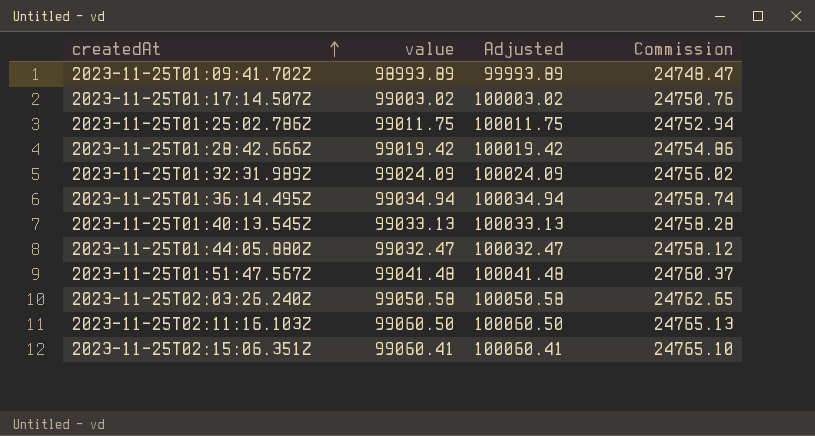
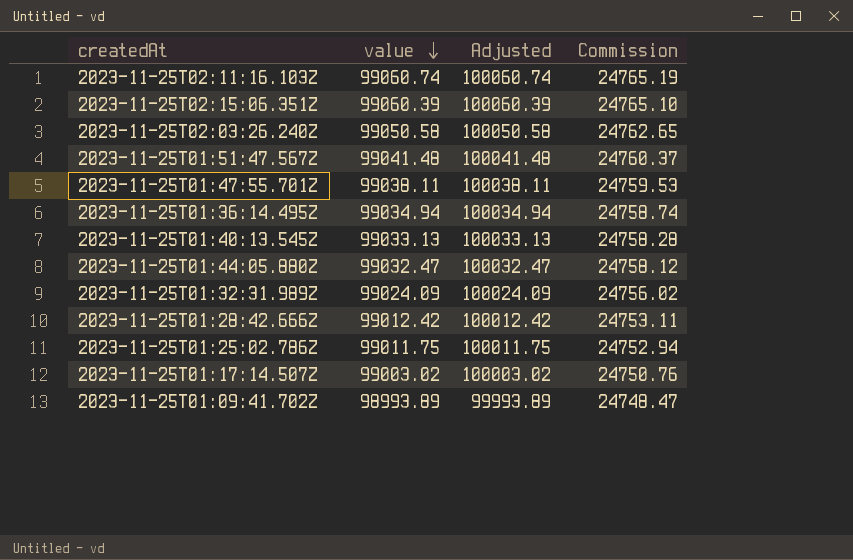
row order: createdAt ascending -> value descending
2023-11-25T02:11:16.103Z | value: 99060.50 -> 99060.74
2023-11-25T02:11:16.103Z | Adjusted: 100060.50 -> 100060.74
2023-11-25T02:11:16.103Z | Commission: 24765.13 -> 24765.19
2023-11-25T02:15:06.351Z | value: 99060.41 -> 99060.39
2023-11-25T02:15:06.351Z | Adjusted: 100060.41 -> 100060.39
row 2023-11-25T01:47:55.701Z: none -> 99038.11 | 100038.11 | 24759.53
2023-11-25T01:28:42.666Z | value: 99019.42 -> 99012.42
2023-11-25T01:28:42.666Z | Adjusted: 100019.42 -> 100012.42
2023-11-25T01:28:42.666Z | Commission: 24754.86 -> 24753.11

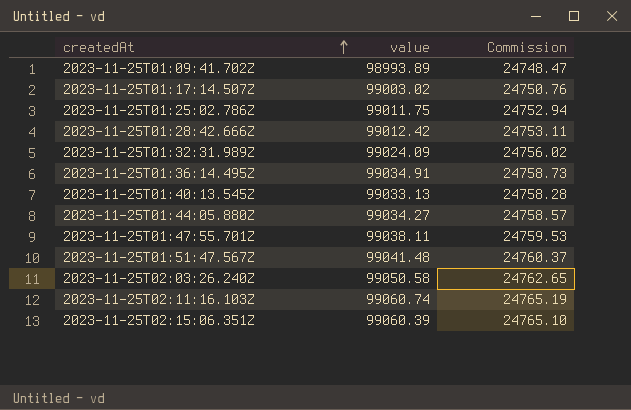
row order: value descending -> createdAt ascending
column Adjusted | formula: [value] + 1000 -> none
2023-11-25T01:36:14.495Z | value: 99034.94 -> 99034.91
2023-11-25T01:36:14.495Z | Commission: 24758.74 -> 24758.73
2023-11-25T01:44:05.880Z | value: 99032.47 -> 99034.27
2023-11-25T01:44:05.880Z | Commission: 24758.12 -> 24758.57

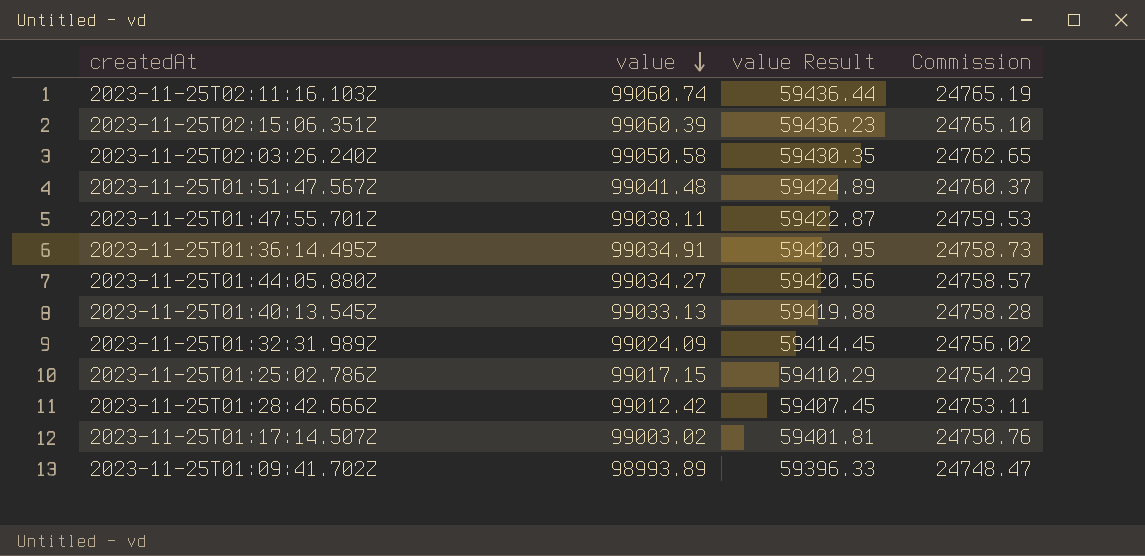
row order: createdAt ascending -> value descending
column value Result | formula: none -> [value] * 0.6
2023-11-25T01:25:02.786Z | value: 99011.75 -> 99017.15
2023-11-25T01:25:02.786Z | Commission: 24752.94 -> 24754.29

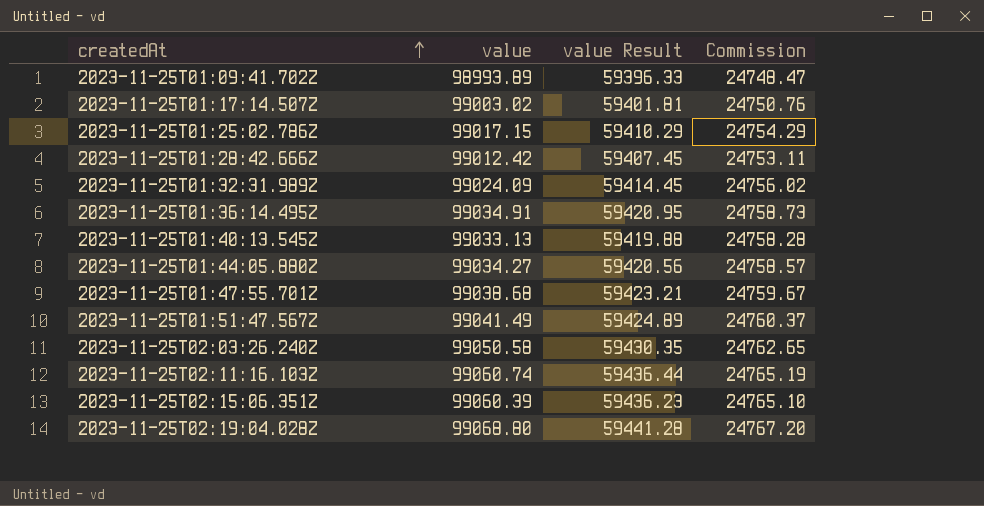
row order: value descending -> createdAt ascending
2023-11-25T01:47:55.701Z | value: 99038.11 -> 99038.68
2023-11-25T01:47:55.701Z | value Result: 59422.87 -> 59423.21
2023-11-25T01:47:55.701Z | Commission: 24759.53 -> 24759.67
2023-11-25T01:51:47.567Z | value: 99041.48 -> 99041.49
row 2023-11-25T02:19:04.028Z: none -> 99068.80 | 59441.28 | 24767.20

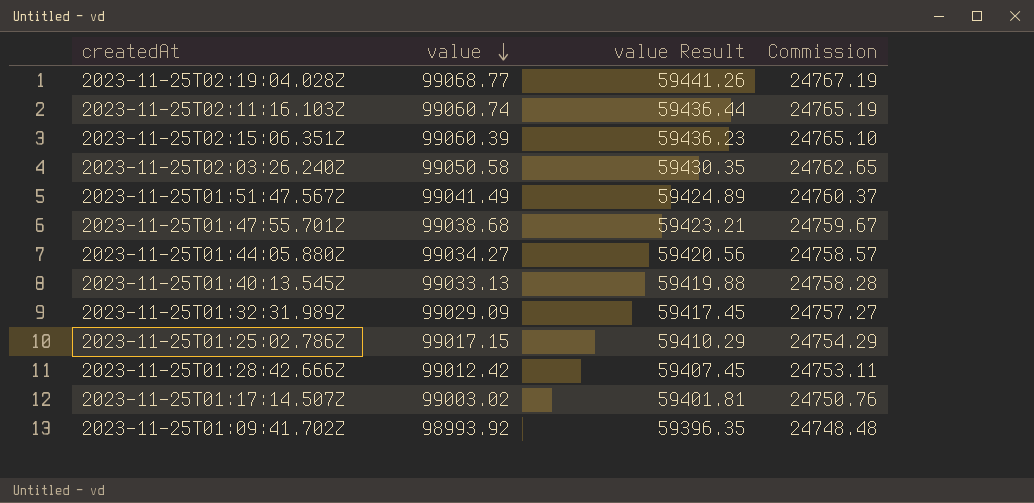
row order: createdAt ascending -> value descending
row 2023-11-25T01:36:14.495Z: 99034.91 | 59420.95 | 24758.73 -> none
2023-11-25T02:19:04.028Z | value: 99068.80 -> 99068.77
2023-11-25T02:19:04.028Z | value Result: 59441.28 -> 59441.26
2023-11-25T02:19:04.028Z | Commission: 24767.20 -> 24767.19
2023-11-25T01:32:31.989Z | value: 99024.09 -> 99029.09
2023-11-25T01:32:31.989Z | value Result: 59414.45 -> 59417.45
2023-11-25T01:32:31.989Z | Commission: 24756.02 -> 24757.27
2023-11-25T01:09:41.702Z | value: 98993.89 -> 98993.92
2023-11-25T01:09:41.702Z | value Result: 59396.33 -> 59396.35
2023-11-25T01:09:41.702Z | Commission: 24748.47 -> 24748.48

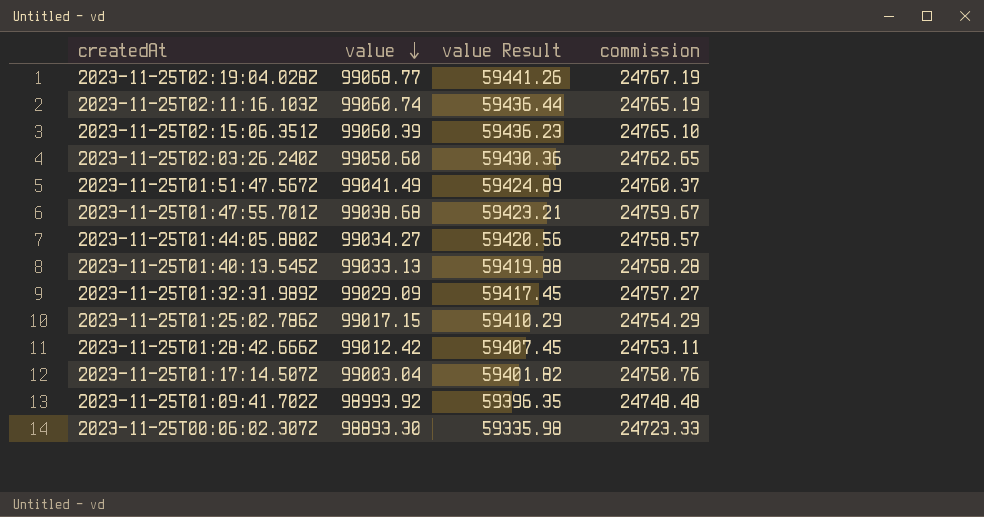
column name: Commission -> commission
2023-11-25T02:03:26.240Z | value: 99050.58 -> 99050.60
2023-11-25T02:03:26.240Z | value Result: 59430.35 -> 59430.36
2023-11-25T01:17:14.507Z | value: 99003.02 -> 99003.04
2023-11-25T01:17:14.507Z | value Result: 59401.81 -> 59401.82
row 2023-11-25T00:06:02.307Z: none -> 98893.30 | 59335.98 | 24723.33

